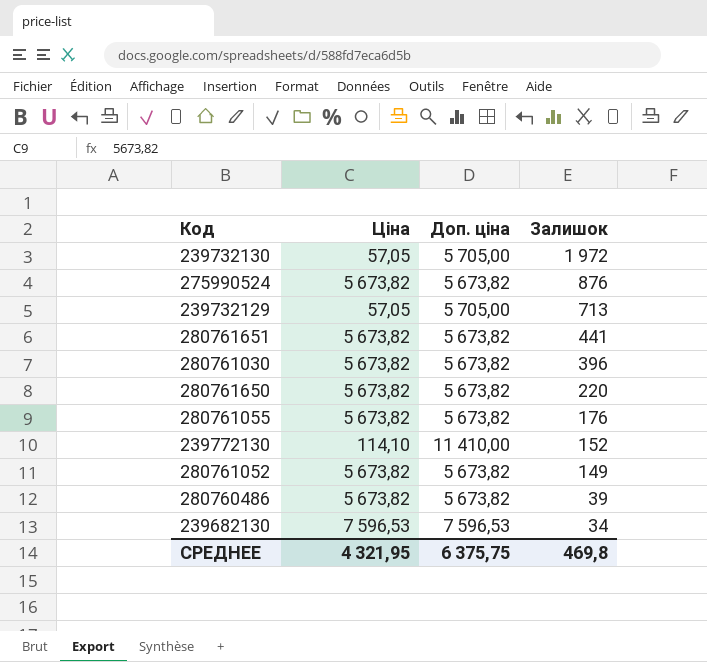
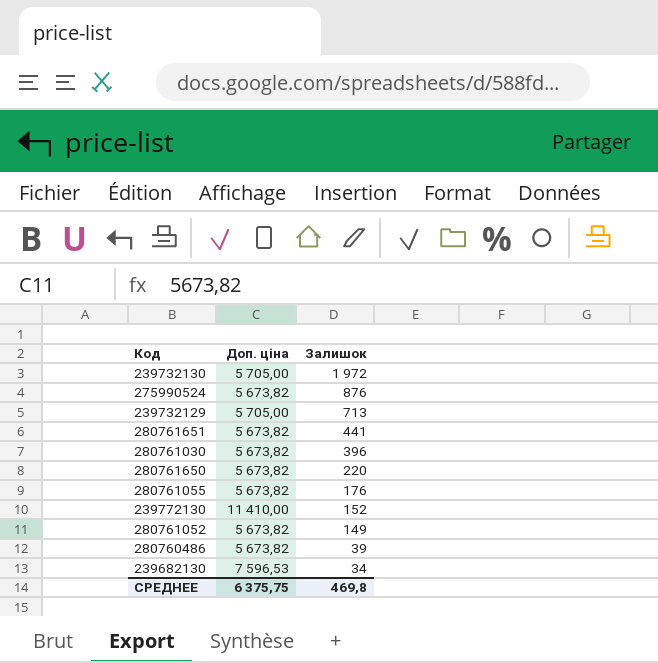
column Ціна | position: 2 -> none

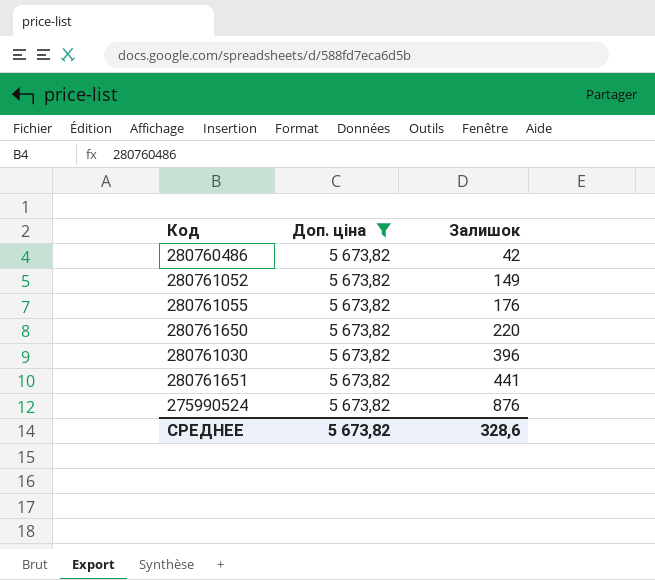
filter: none -> Доп. ціна = 5 673,82
row order: Залишок descending -> Залишок ascending
280760486 | Залишок: 39 -> 42
СРЕДНЕЕ | Доп. ціна: 6 375,75 -> 5 673,82
СРЕДНЕЕ | Залишок: 469,8 -> 328,6

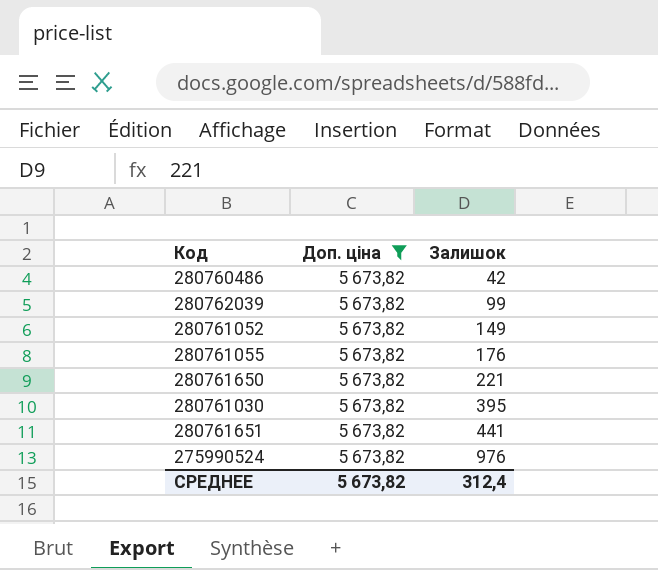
row 280762039: none -> 5 673,82 | 99
280761650 | Залишок: 220 -> 221
280761030 | Залишок: 396 -> 395
275990524 | Залишок: 876 -> 976
СРЕДНЕЕ | Залишок: 328,6 -> 312,4

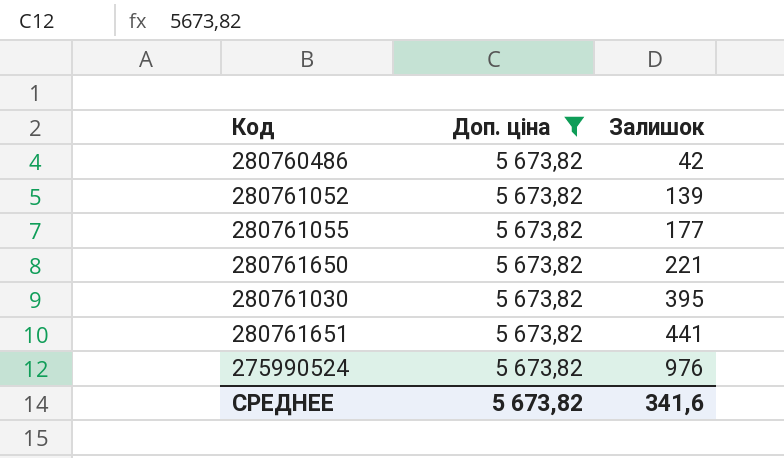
row 280762039: 5 673,82 | 99 -> none
280761052 | Залишок: 149 -> 139
280761055 | Залишок: 176 -> 177
СРЕДНЕЕ | Залишок: 312,4 -> 341,6

